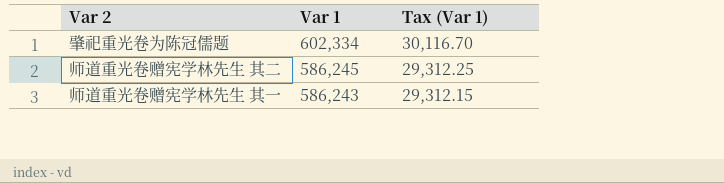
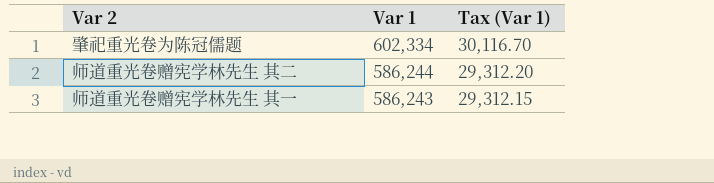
师道重光卷赠宪学林先生 其二 | Var 1: 586,245 -> 586,244
师道重光卷赠宪学林先生 其二 | Tax (Var 1): 29,312.25 -> 29,312.20

